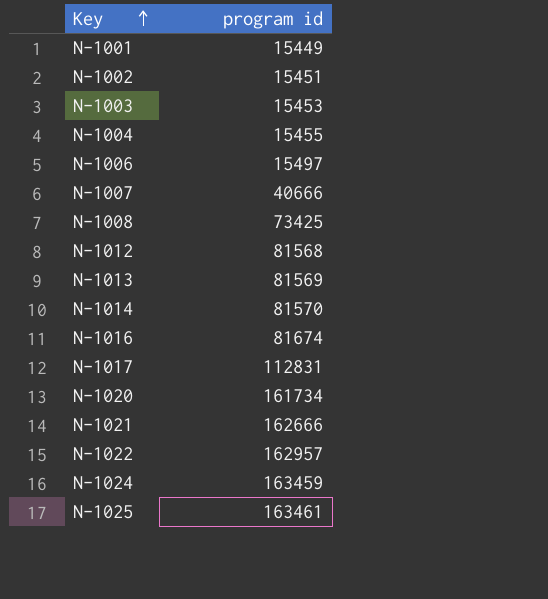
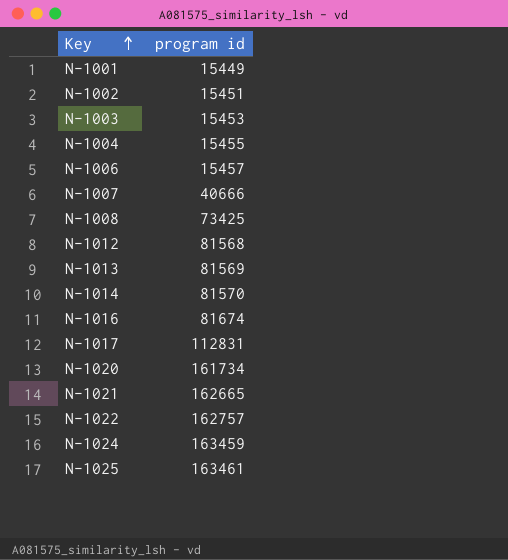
N-1006 | program id: 15497 -> 15457
N-1021 | program id: 162666 -> 162665
N-1022 | program id: 162957 -> 162757

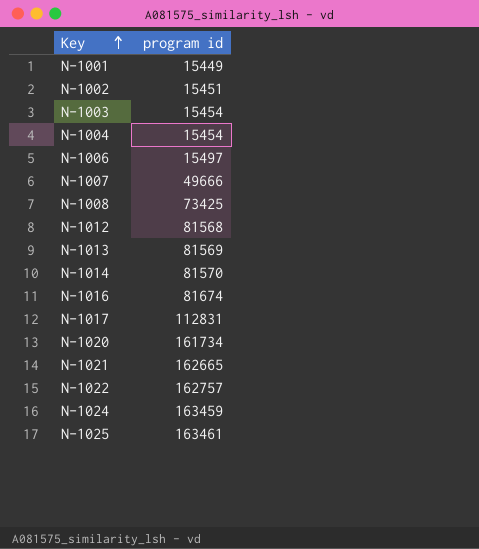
N-1003 | program id: 15453 -> 15454
N-1004 | program id: 15455 -> 15454
N-1006 | program id: 15457 -> 15497
N-1007 | program id: 40666 -> 49666

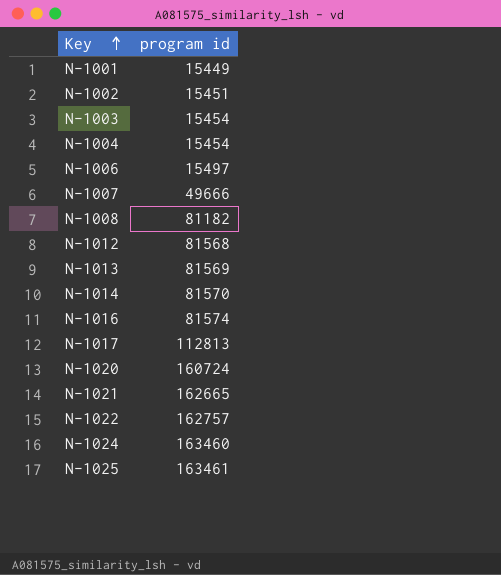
N-1008 | program id: 73425 -> 81182
N-1016 | program id: 81674 -> 81574
N-1017 | program id: 112831 -> 112813
N-1020 | program id: 161734 -> 160724
N-1024 | program id: 163459 -> 163460

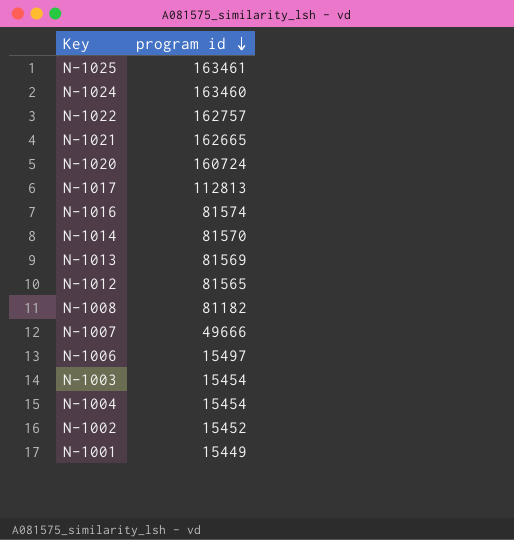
row order: Key ascending -> program id descending
N-1012 | program id: 81568 -> 81565
N-1002 | program id: 15451 -> 15452

